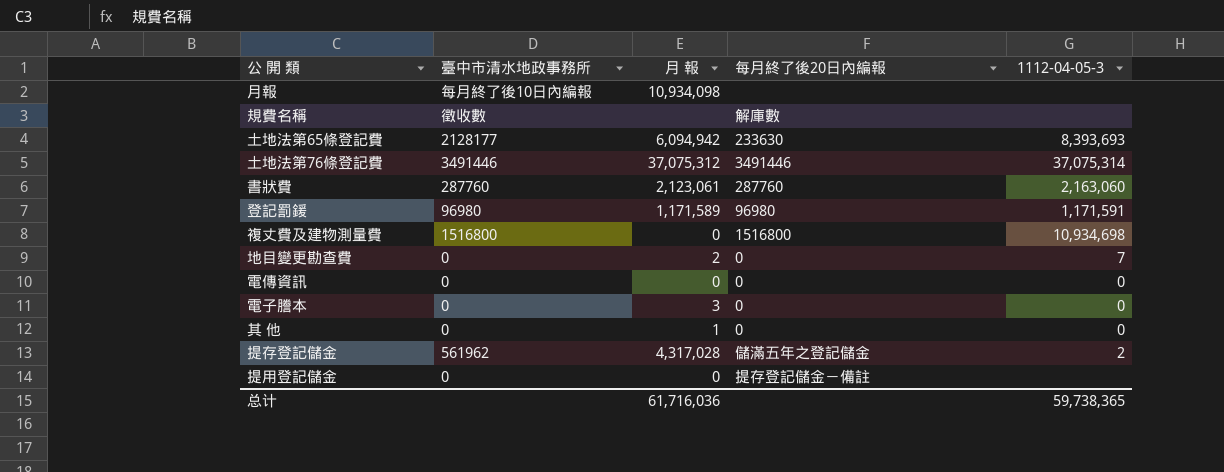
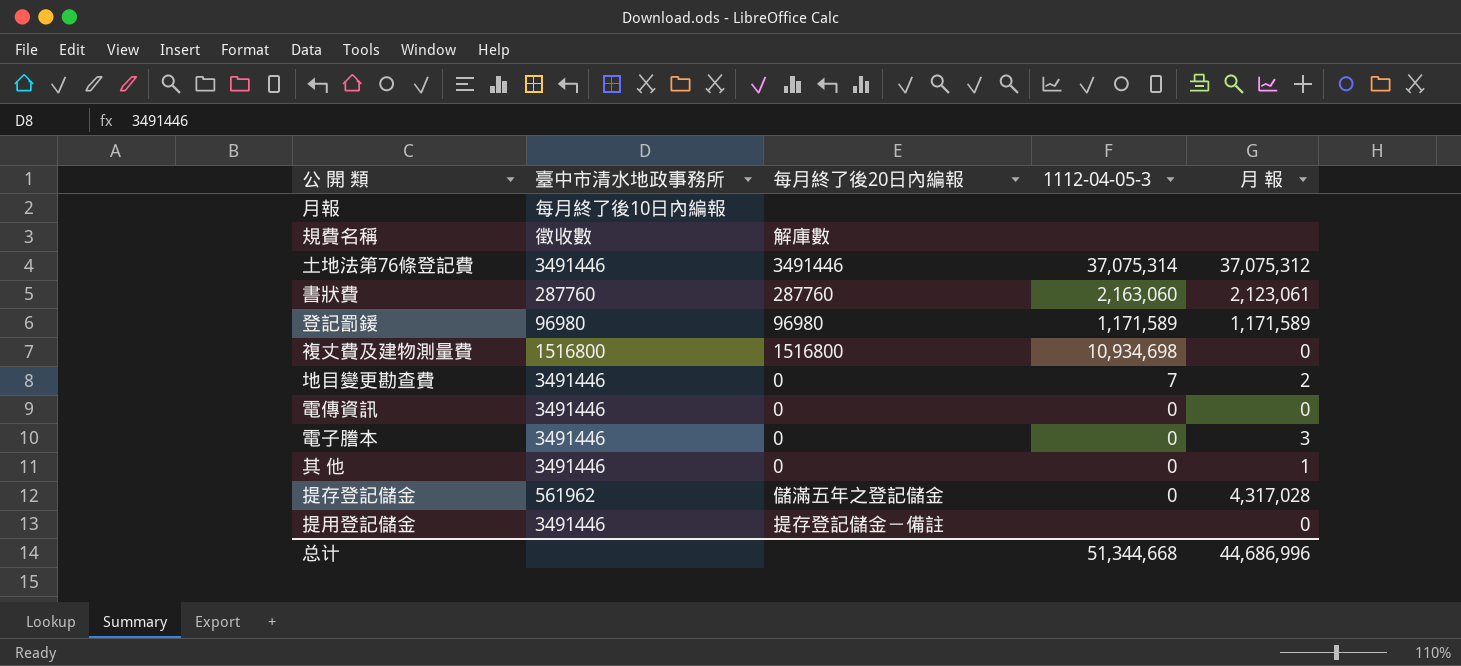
column 月 報 | position: 3 -> 5
row 土地法第65條登記費: 2128177 | 6,094,942 | 233630 | 8,393,693 -> none
月報 | 月 報: 10,934,098 -> none
登記罰鍰 | 1112-04-05-3: 1,171,591 -> 1,171,589
地目變更勘查費 | 臺中市清水地政事務所: 0 -> 3491446
電傳資訊 | 臺中市清水地政事務所: 0 -> 3491446
電子謄本 | 臺中市清水地政事務所: 0 -> 3491446
其 他 | 臺中市清水地政事務所: 0 -> 3491446
提存登記儲金 | 1112-04-05-3: 2 -> 0
提用登記儲金 | 臺中市清水地政事務所: 0 -> 3491446
总计 | 1112-04-05-3: 59,738,365 -> 51,344,668
总计 | 月 報: 61,716,036 -> 44,686,996

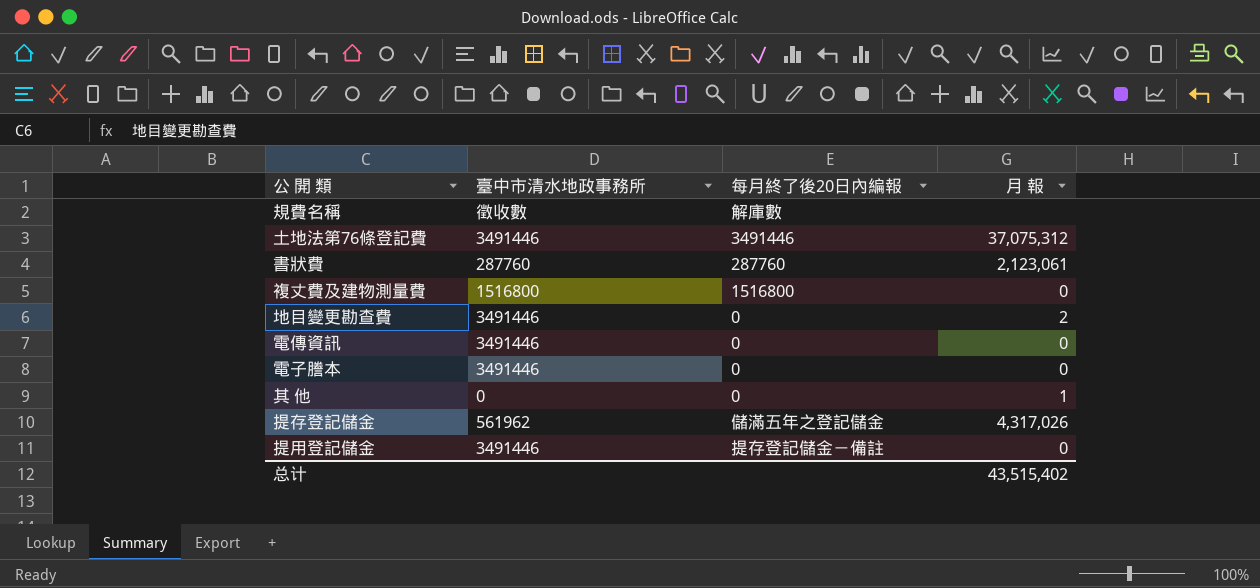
column 1112-04-05-3 | position: 4 -> none
row 月報: 每月終了後10日內編報 | none | none | none -> none
row 登記罰鍰: 96980 | 96980 | 1,171,589 | 1,171,589 -> none
電子謄本 | 月 報: 3 -> 0
其 他 | 臺中市清水地政事務所: 3491446 -> 0
提存登記儲金 | 月 報: 4,317,028 -> 4,317,026
总计 | 月 報: 44,686,996 -> 43,515,402

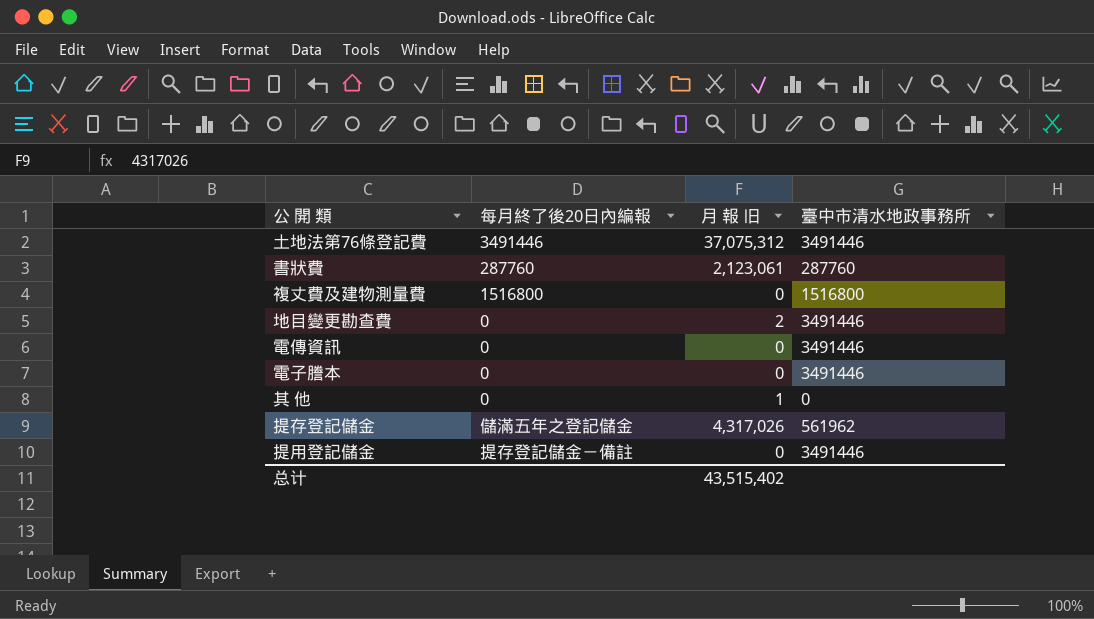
column name: 月 報 -> 月 報 旧
column 臺中市清水地政事務所 | position: 2 -> 4
row 規費名稱: 徵收數 | 解庫數 | none -> none

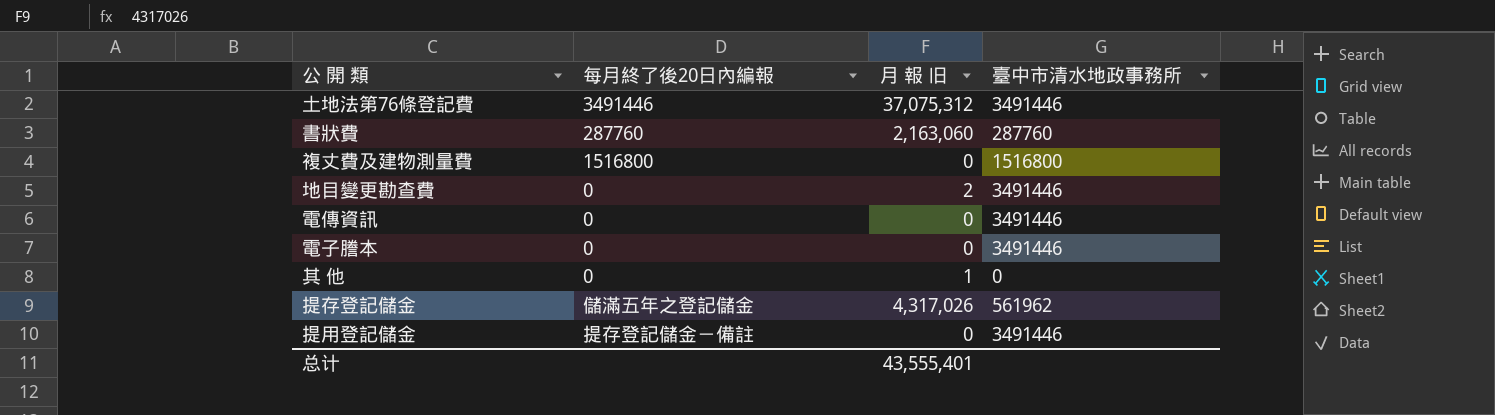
書狀費 | 月 報 旧: 2,123,061 -> 2,163,060
总计 | 月 報 旧: 43,515,402 -> 43,555,401

